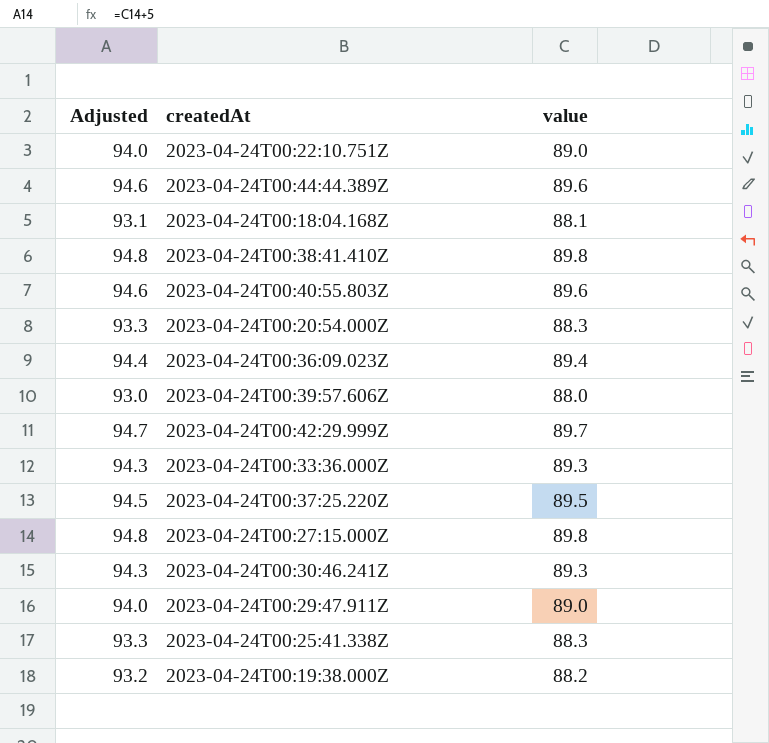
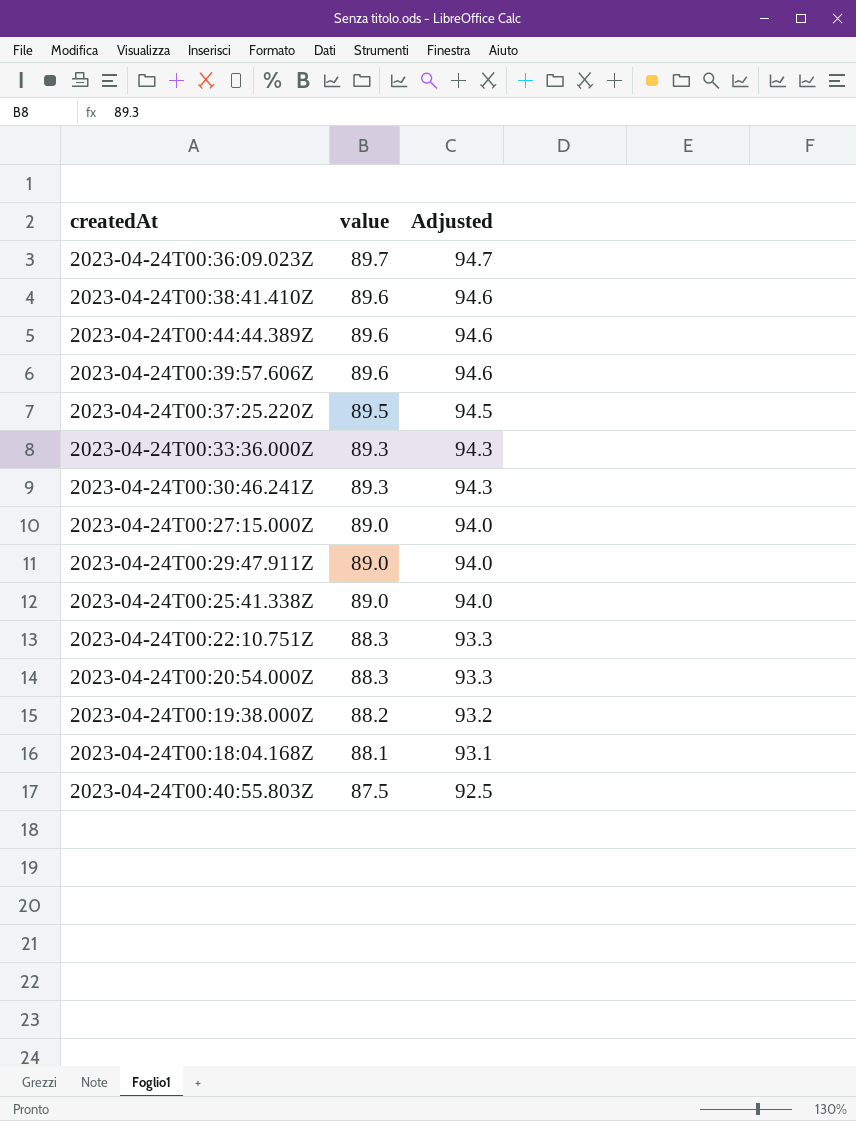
row order: none -> value descending
column Adjusted | position: 1 -> 3
row 2023-04-24T00:42:29.999Z: 94.7 | 89.7 -> none
2023-04-24T00:36:09.023Z | value: 89.4 -> 89.7
2023-04-24T00:36:09.023Z | Adjusted: 94.4 -> 94.7
2023-04-24T00:38:41.410Z | value: 89.8 -> 89.6
2023-04-24T00:38:41.410Z | Adjusted: 94.8 -> 94.6
2023-04-24T00:39:57.606Z | value: 88.0 -> 89.6
2023-04-24T00:39:57.606Z | Adjusted: 93.0 -> 94.6
2023-04-24T00:27:15.000Z | value: 89.8 -> 89.0
2023-04-24T00:27:15.000Z | Adjusted: 94.8 -> 94.0
2023-04-24T00:25:41.338Z | value: 88.3 -> 89.0
2023-04-24T00:25:41.338Z | Adjusted: 93.3 -> 94.0
2023-04-24T00:22:10.751Z | value: 89.0 -> 88.3
2023-04-24T00:22:10.751Z | Adjusted: 94.0 -> 93.3
2023-04-24T00:40:55.803Z | value: 89.6 -> 87.5
2023-04-24T00:40:55.803Z | Adjusted: 94.6 -> 92.5

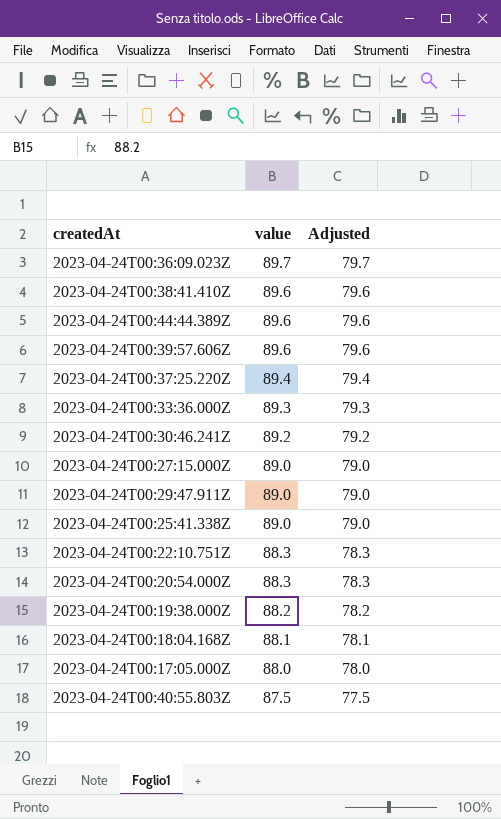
column Adjusted | formula: [value] + 5 -> [value] - 10
2023-04-24T00:37:25.220Z | value: 89.5 -> 89.4
2023-04-24T00:30:46.241Z | value: 89.3 -> 89.2
row 2023-04-24T00:17:05.000Z: none -> 88.0 | 78.0

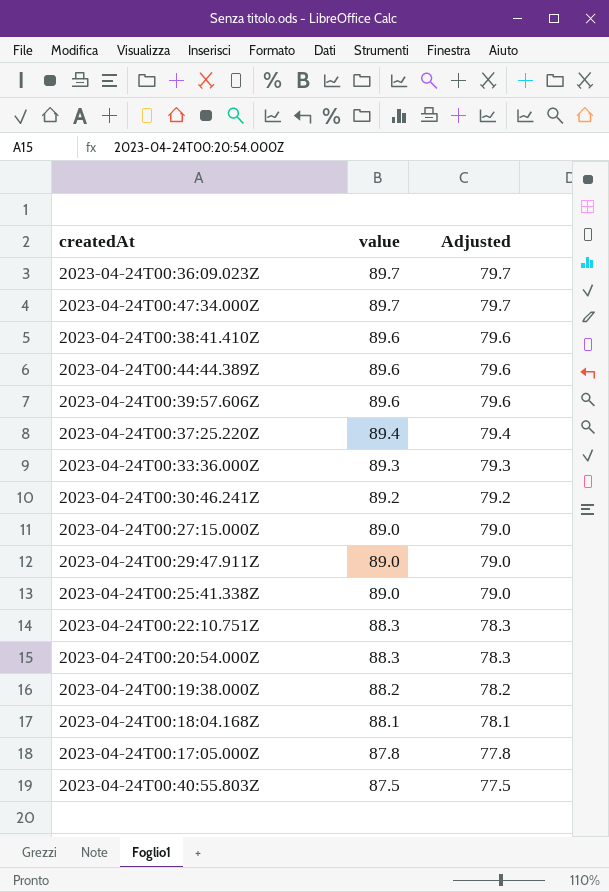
row 2023-04-24T00:47:34.000Z: none -> 89.7 | 79.7
2023-04-24T00:17:05.000Z | value: 88.0 -> 87.8
2023-04-24T00:17:05.000Z | Adjusted: 78.0 -> 77.8

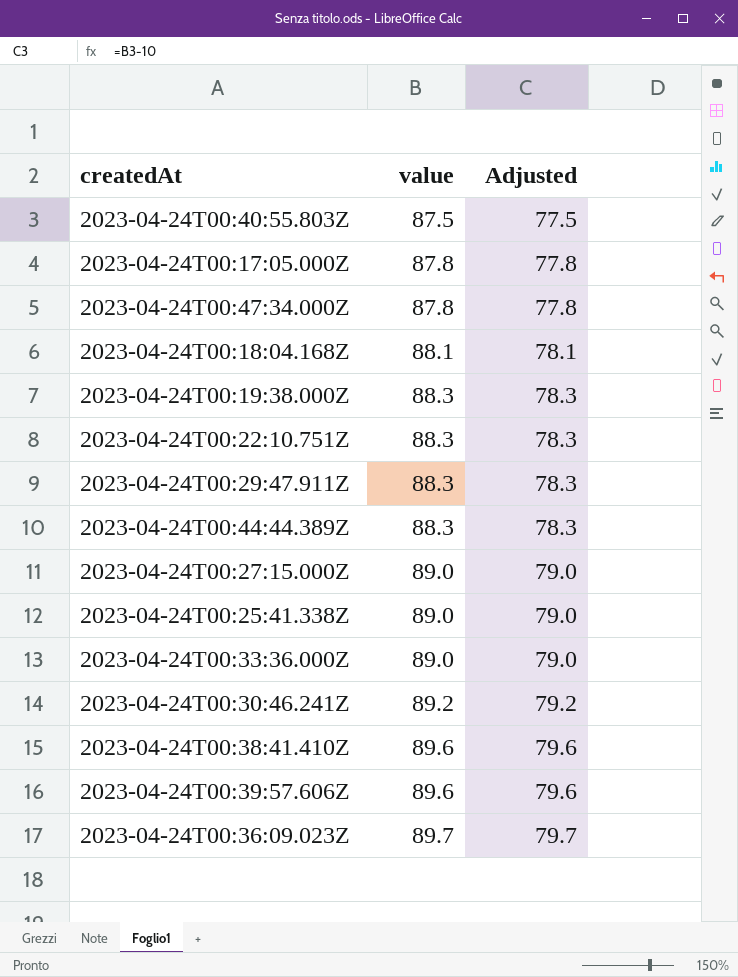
row order: value descending -> value ascending
row 2023-04-24T00:37:25.220Z: 89.4 | 79.4 -> none
row 2023-04-24T00:20:54.000Z: 88.3 | 78.3 -> none
2023-04-24T00:47:34.000Z | value: 89.7 -> 87.8
2023-04-24T00:47:34.000Z | Adjusted: 79.7 -> 77.8
2023-04-24T00:19:38.000Z | value: 88.2 -> 88.3
2023-04-24T00:19:38.000Z | Adjusted: 78.2 -> 78.3
2023-04-24T00:29:47.911Z | value: 89.0 -> 88.3
2023-04-24T00:29:47.911Z | Adjusted: 79.0 -> 78.3
2023-04-24T00:44:44.389Z | value: 89.6 -> 88.3
2023-04-24T00:44:44.389Z | Adjusted: 79.6 -> 78.3
2023-04-24T00:33:36.000Z | value: 89.3 -> 89.0
2023-04-24T00:33:36.000Z | Adjusted: 79.3 -> 79.0

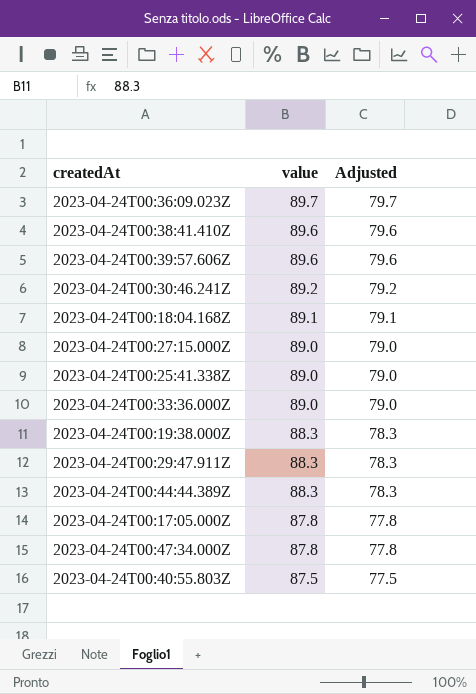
row order: value ascending -> value descending
row 2023-04-24T00:22:10.751Z: 88.3 | 78.3 -> none
2023-04-24T00:18:04.168Z | value: 88.1 -> 89.1
2023-04-24T00:18:04.168Z | Adjusted: 78.1 -> 79.1

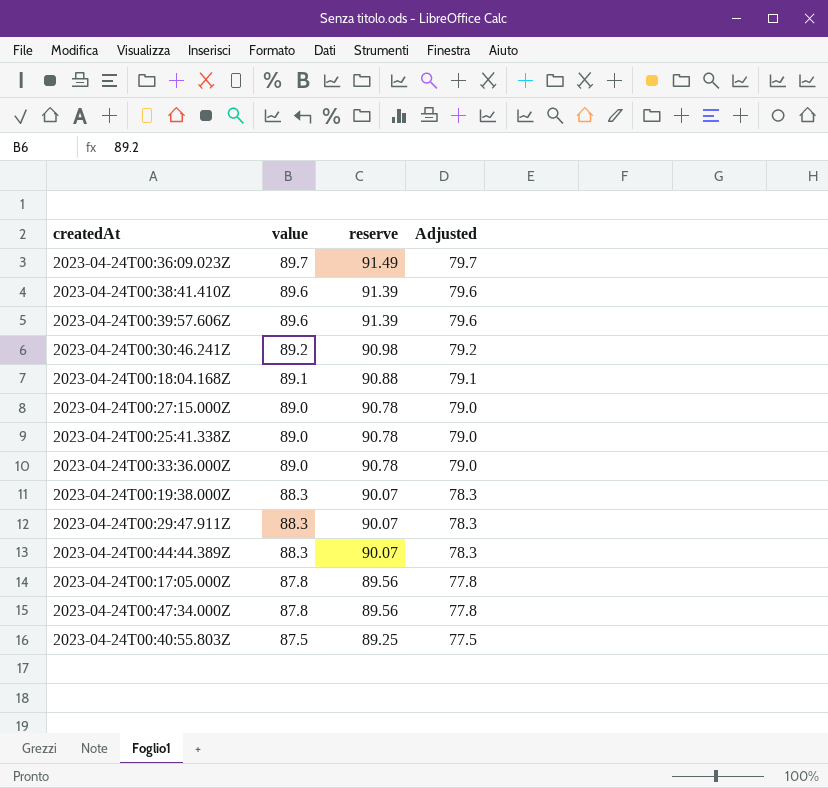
column reserve | formula: none -> [value] * 1.02

